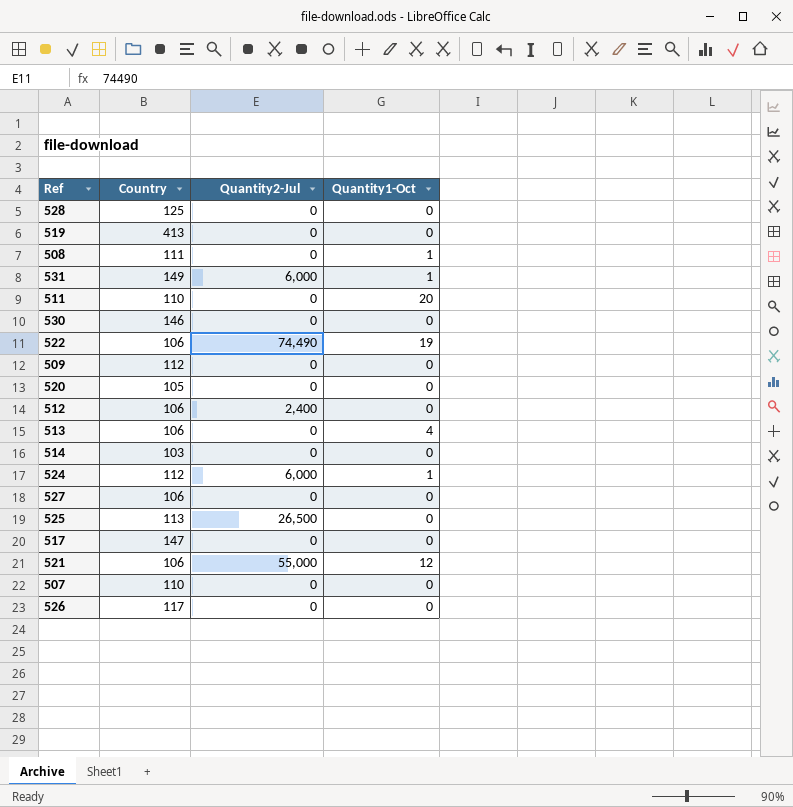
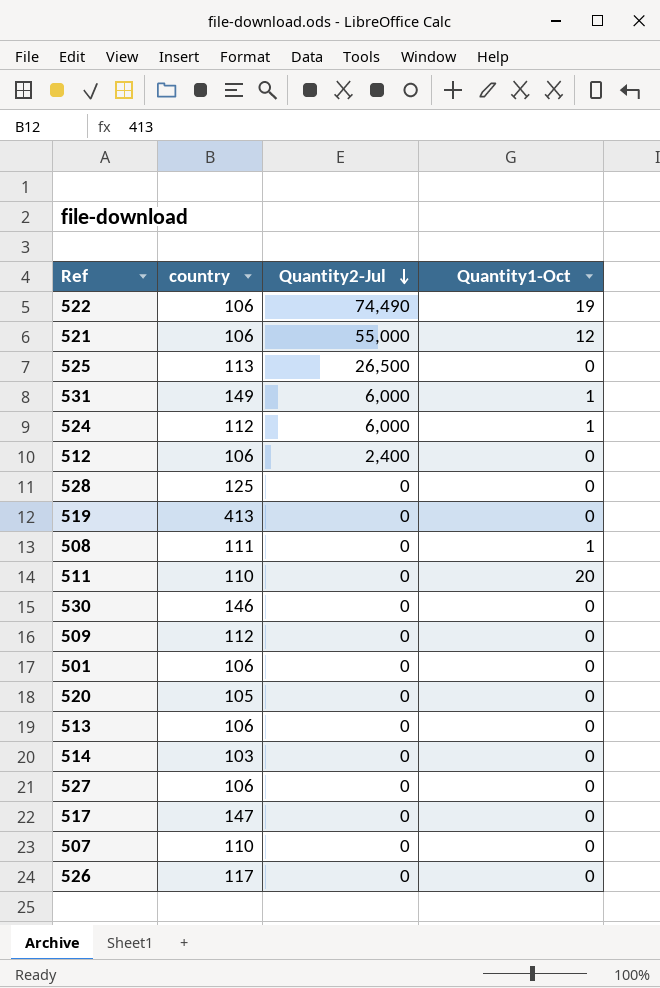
row order: none -> Quantity2-Jul descending
column name: Country -> country
row 501: none -> 106 | 0 | 0
513 | Quantity1-Oct: 4 -> 0

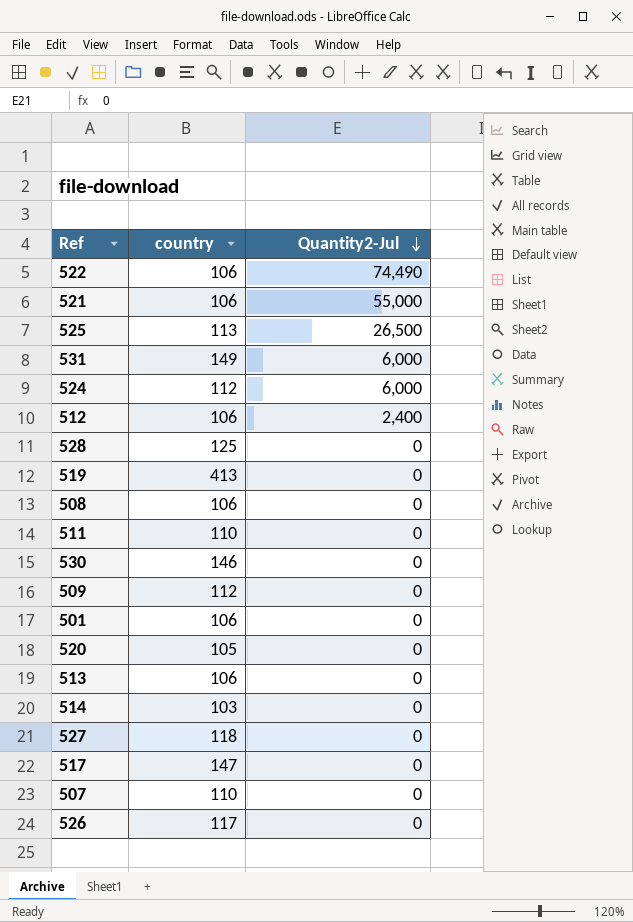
column Quantity1-Oct | position: 4 -> none
508 | country: 111 -> 106
527 | country: 106 -> 118

